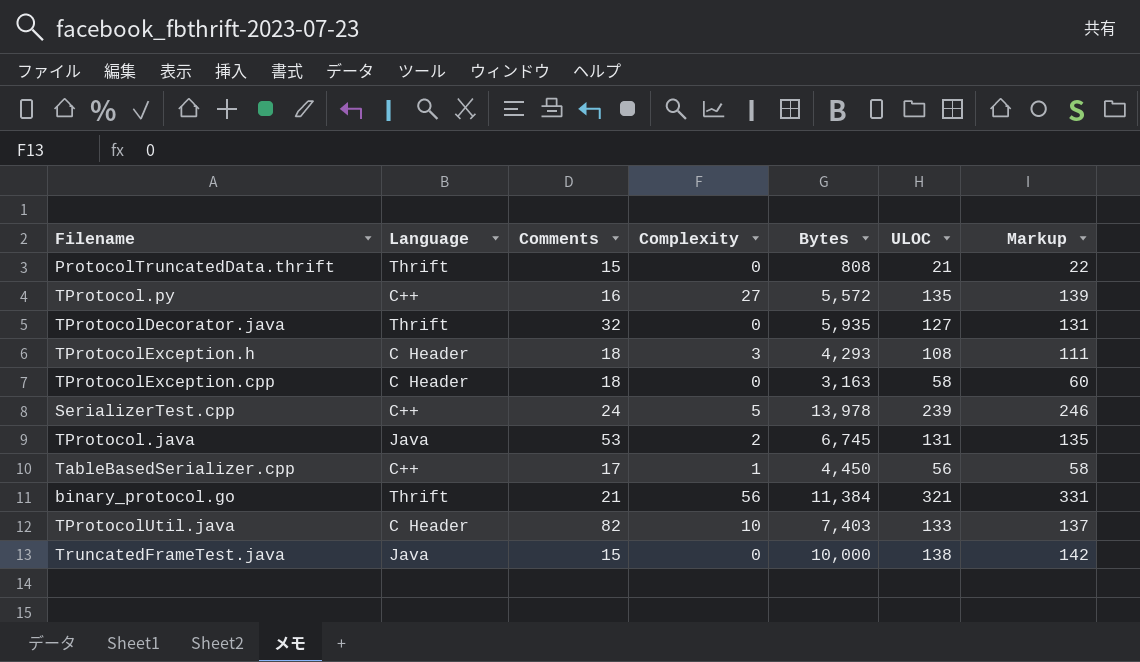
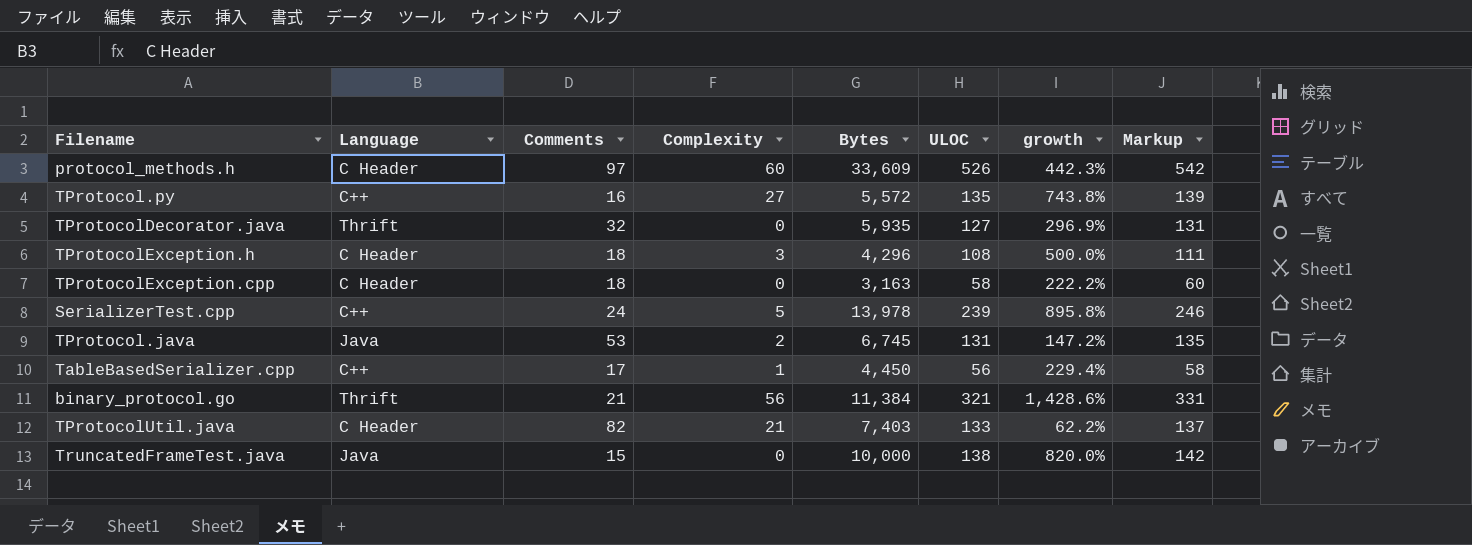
column growth | formula: none -> ([ULOC] - [Comments]) / [Comments]
row ProtocolTruncatedData.thrift: Thrift | 15 | 0 | 808 | 21 | 22 -> none
row protocol_methods.h: none -> C Header | 97 | 60 | 33,609 | 526 | 442.3% | 542
TProtocolException.h | Bytes: 4,293 -> 4,296
TProtocolUtil.java | Complexity: 10 -> 21

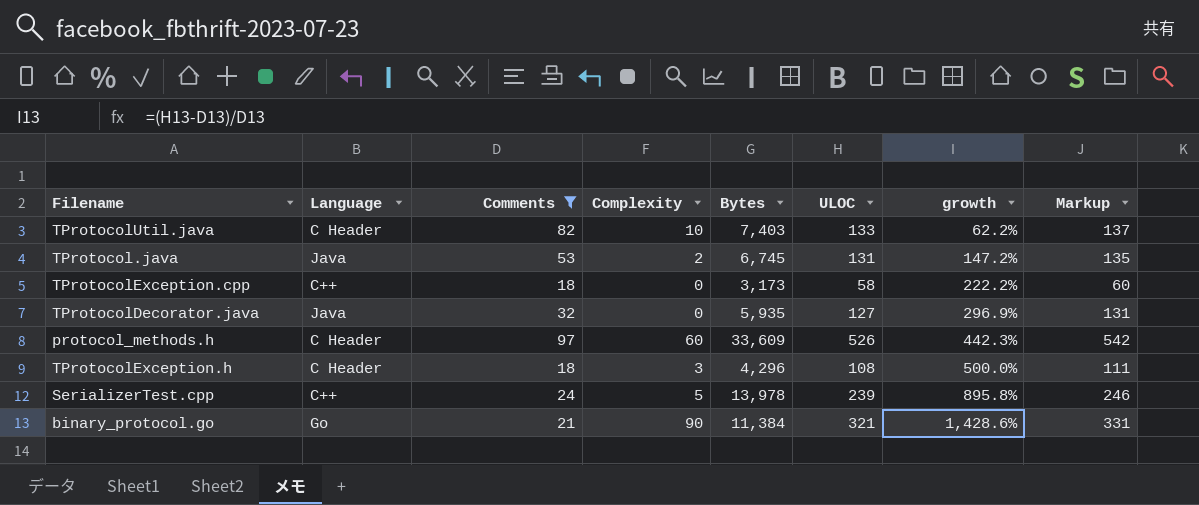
filter: none -> Comments >= 18
row order: none -> growth ascending
TProtocolUtil.java | Complexity: 21 -> 10
TProtocolException.cpp | Language: C Header -> C++
TProtocolException.cpp | Bytes: 3,163 -> 3,173
TProtocolDecorator.java | Language: Thrift -> Java
binary_protocol.go | Language: Thrift -> Go
binary_protocol.go | Complexity: 56 -> 90

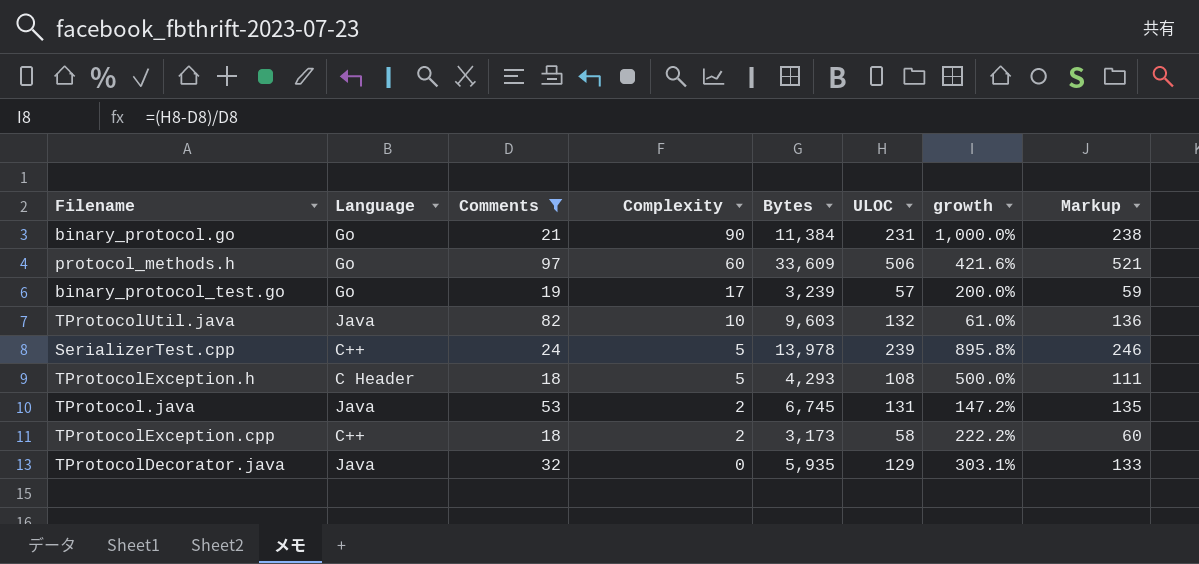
row order: growth ascending -> Complexity descending
binary_protocol.go | ULOC: 321 -> 231
binary_protocol.go | growth: 1,428.6% -> 1,000.0%
binary_protocol.go | Markup: 331 -> 238
protocol_methods.h | Language: C Header -> Go
protocol_methods.h | ULOC: 526 -> 506
protocol_methods.h | growth: 442.3% -> 421.6%
protocol_methods.h | Markup: 542 -> 521
row binary_protocol_test.go: none -> Go | 19 | 17 | 3,239 | 57 | 200.0% | 59
TProtocolUtil.java | Language: C Header -> Java
TProtocolUtil.java | Bytes: 7,403 -> 9,603
TProtocolUtil.java | ULOC: 133 -> 132
TProtocolUtil.java | growth: 62.2% -> 61.0%
TProtocolUtil.java | Markup: 137 -> 136
TProtocolException.h | Complexity: 3 -> 5
TProtocolException.h | Bytes: 4,296 -> 4,293
TProtocolException.cpp | Complexity: 0 -> 2
TProtocolDecorator.java | ULOC: 127 -> 129
TProtocolDecorator.java | growth: 296.9% -> 303.1%
TProtocolDecorator.java | Markup: 131 -> 133

